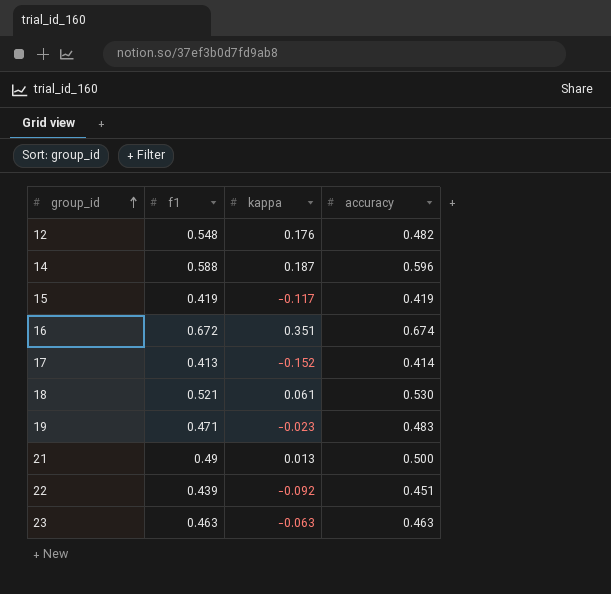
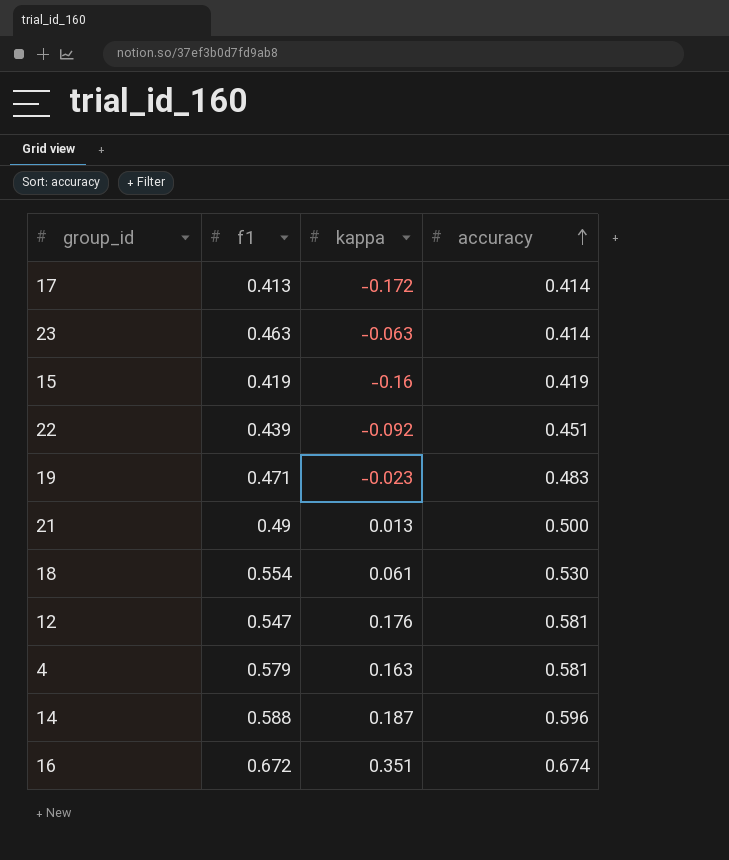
row order: group_id ascending -> accuracy ascending
17 | kappa: -0.152 -> -0.172
23 | accuracy: 0.463 -> 0.414
15 | kappa: -0.117 -> -0.16
18 | f1: 0.521 -> 0.554
12 | f1: 0.548 -> 0.547
12 | accuracy: 0.482 -> 0.581
row 4: none -> 0.579 | 0.163 | 0.581

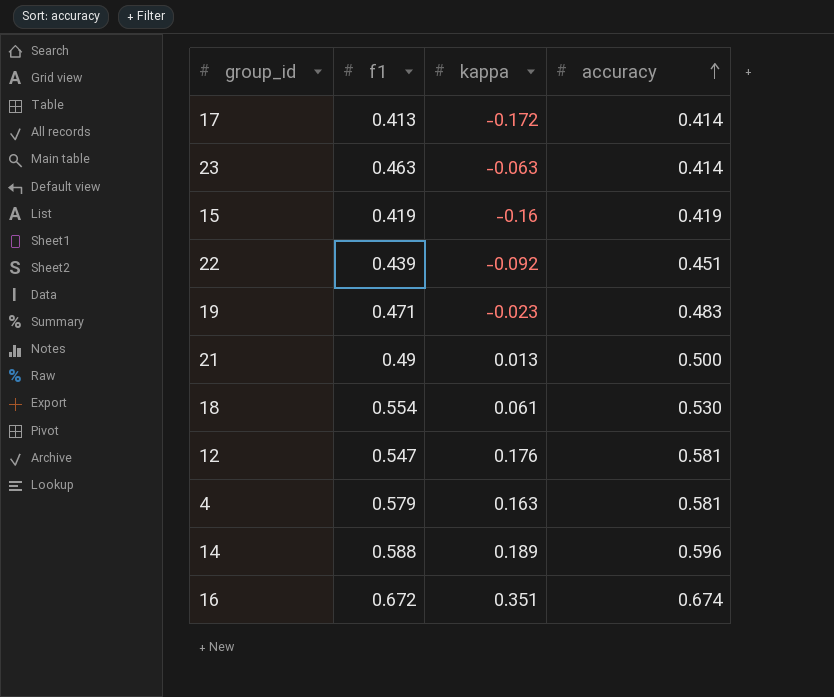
14 | kappa: 0.187 -> 0.189

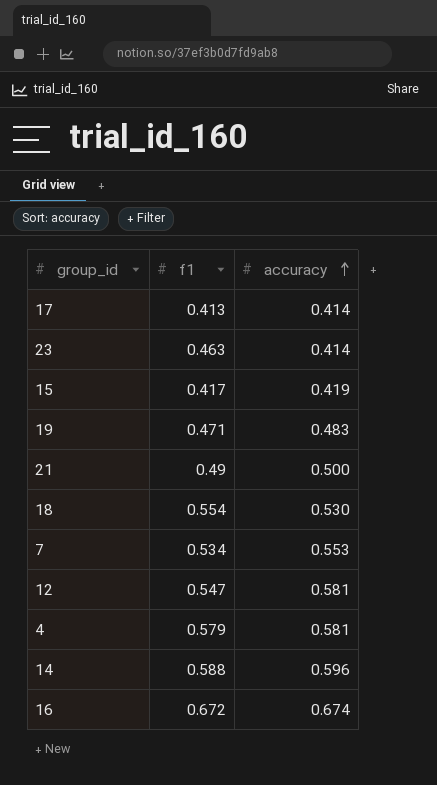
column kappa | position: 3 -> none
row 22: 0.439 | -0.092 | 0.451 -> none
15 | f1: 0.419 -> 0.417
row 7: none -> 0.534 | 0.553

